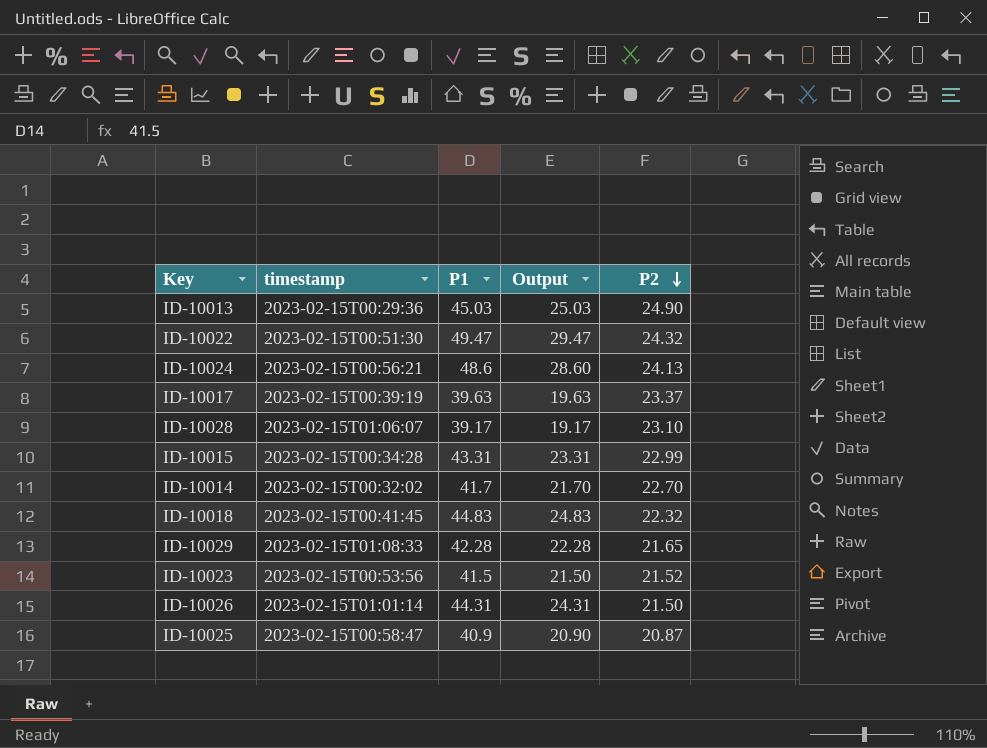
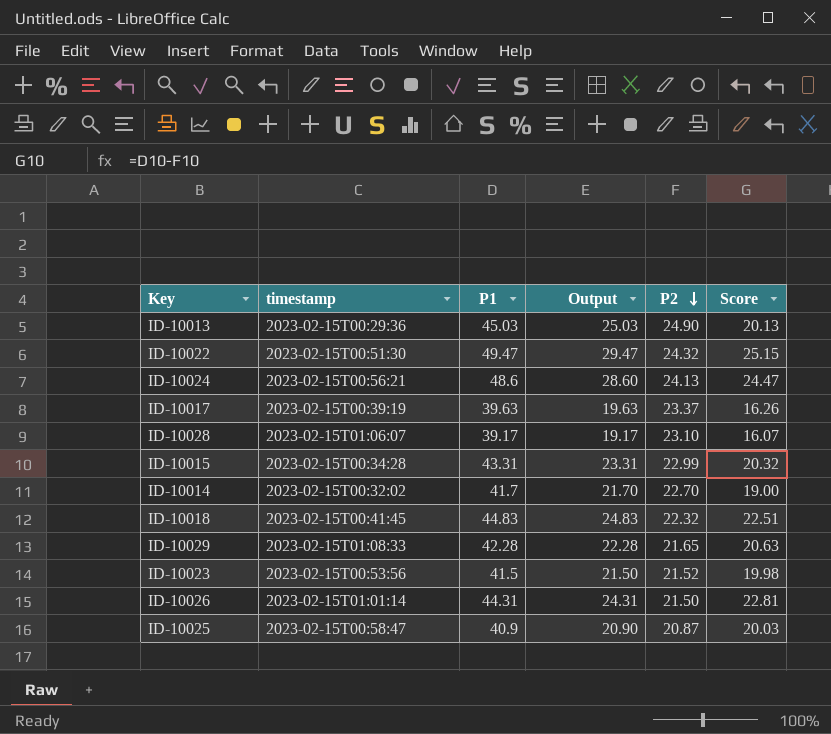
column Score | formula: none -> [P1] - [P2]

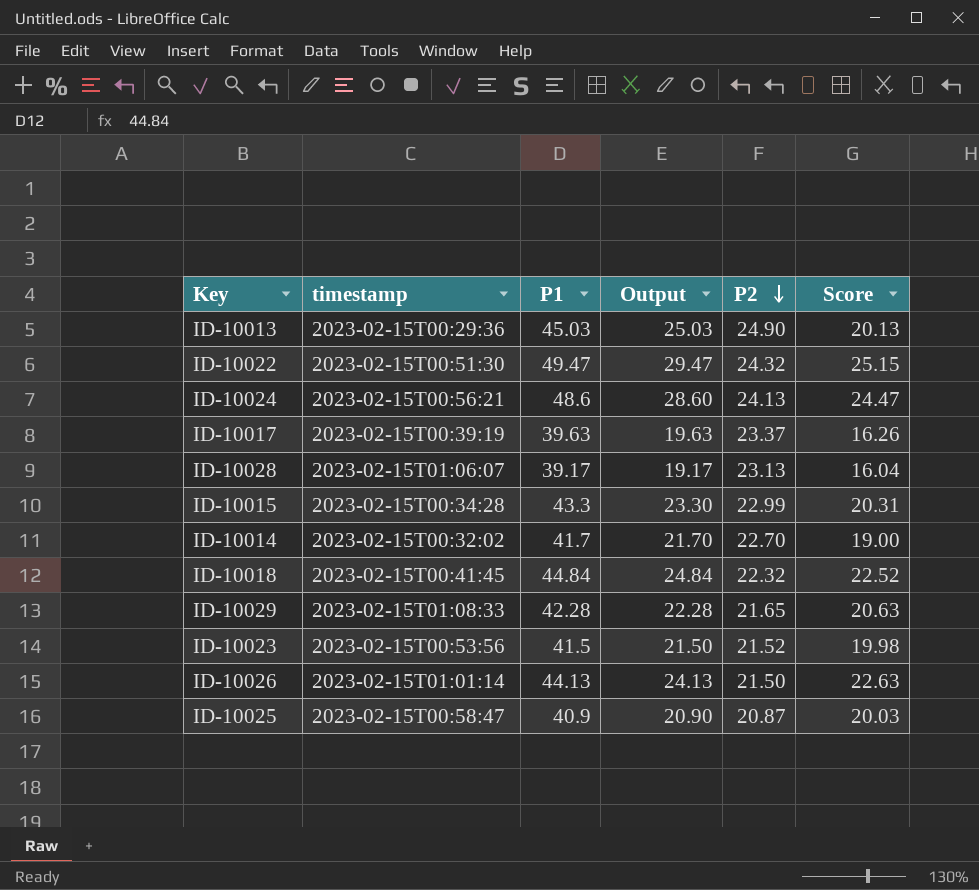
ID-10028 | P2: 23.10 -> 23.13
ID-10028 | Score: 16.07 -> 16.04
ID-10015 | P1: 43.31 -> 43.3
ID-10015 | Output: 23.31 -> 23.30
ID-10015 | Score: 20.32 -> 20.31
ID-10018 | P1: 44.83 -> 44.84
ID-10018 | Output: 24.83 -> 24.84
ID-10018 | Score: 22.51 -> 22.52
ID-10026 | P1: 44.31 -> 44.13
ID-10026 | Output: 24.31 -> 24.13
ID-10026 | Score: 22.81 -> 22.63

